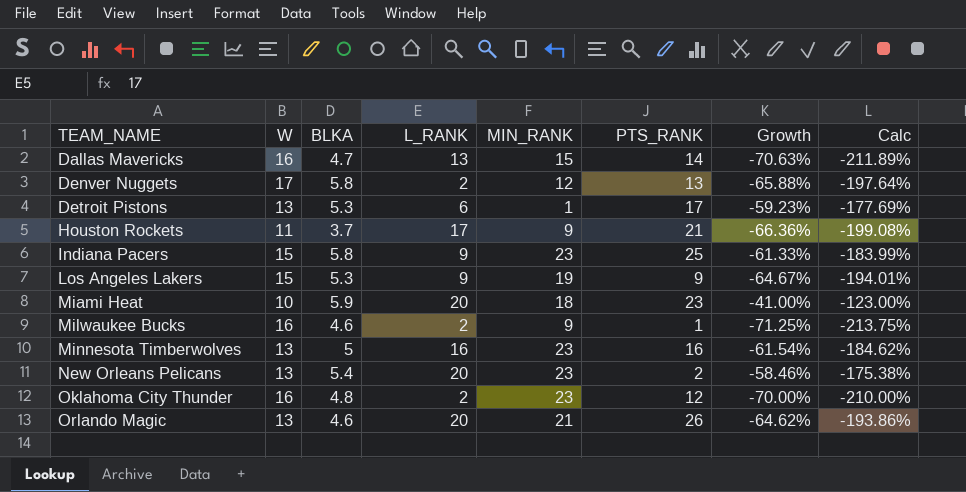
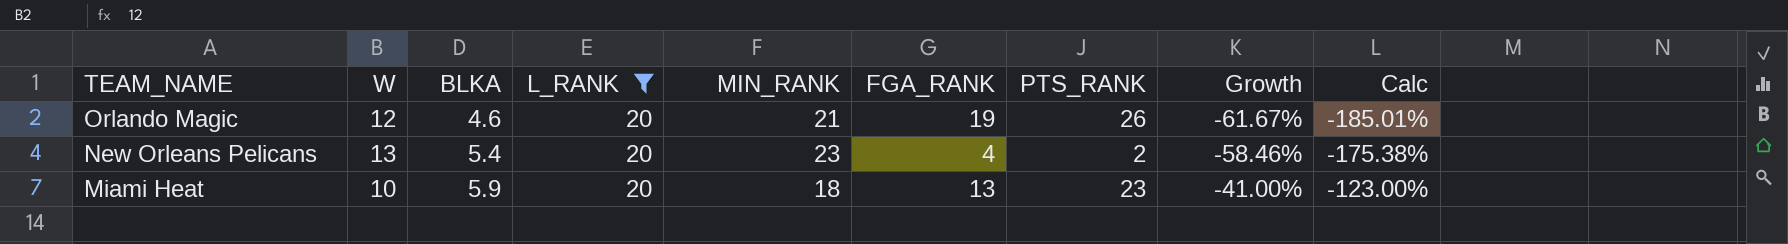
filter: none -> L_RANK = 20
row order: TEAM_NAME ascending -> TEAM_NAME descending
column FGA_RANK | position: none -> 6
Orlando Magic | W: 13 -> 12
Orlando Magic | Growth: -64.62% -> -61.67%
Orlando Magic | Calc: -193.86% -> -185.01%

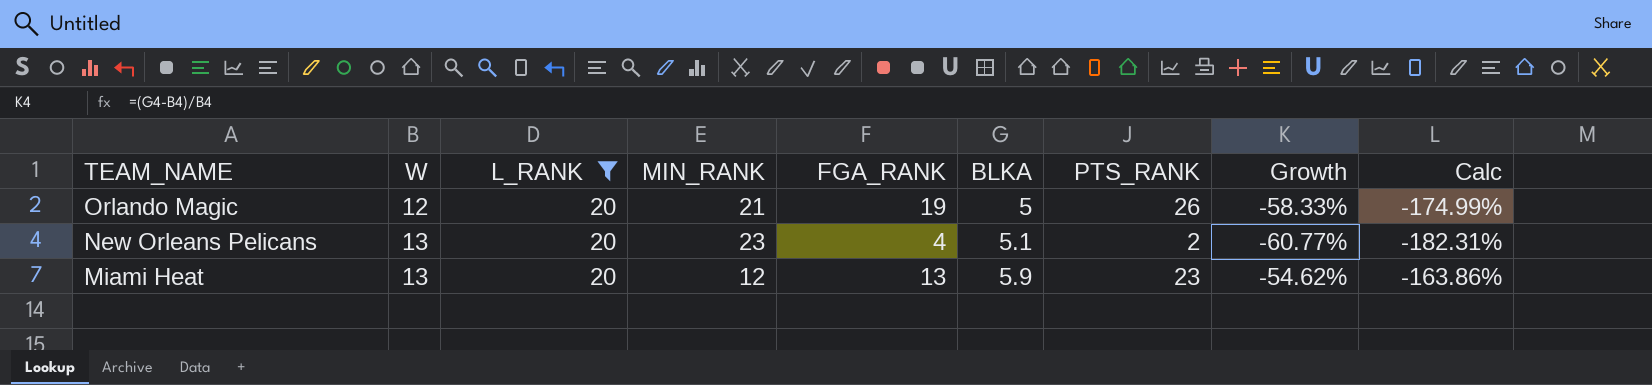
column BLKA | position: 3 -> 6
Orlando Magic | BLKA: 4.6 -> 5
Orlando Magic | Growth: -61.67% -> -58.33%
Orlando Magic | Calc: -185.01% -> -174.99%
New Orleans Pelicans | BLKA: 5.4 -> 5.1
New Orleans Pelicans | Growth: -58.46% -> -60.77%
New Orleans Pelicans | Calc: -175.38% -> -182.31%
Miami Heat | W: 10 -> 13
Miami Heat | MIN_RANK: 18 -> 12
Miami Heat | Growth: -41.00% -> -54.62%
Miami Heat | Calc: -123.00% -> -163.86%

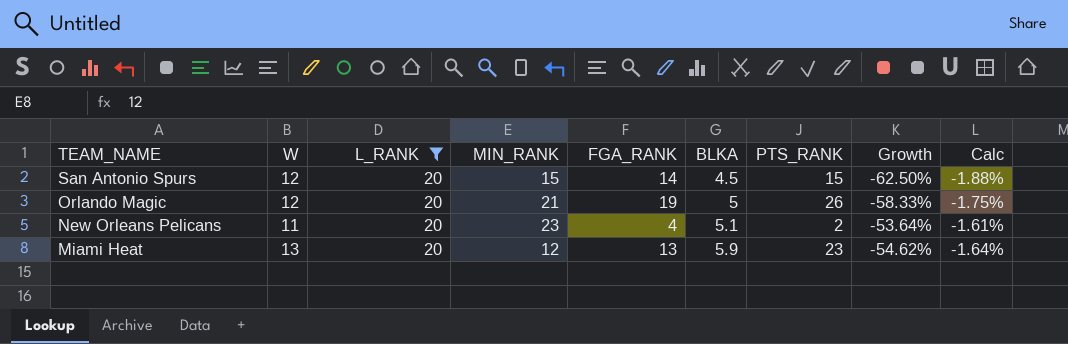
column Calc | formula: [Growth] * 3 -> [Growth] * 0.03
row San Antonio Spurs: none -> 12 | 20 | 15 | 14 | 4.5 | 15 | -62.50% | -1.88%
New Orleans Pelicans | W: 13 -> 11
New Orleans Pelicans | Growth: -60.77% -> -53.64%

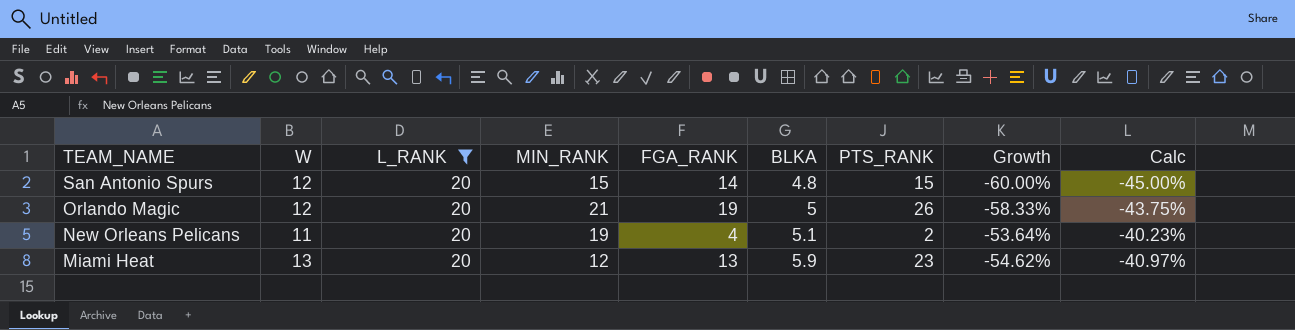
column Calc | formula: [Growth] * 0.03 -> [Growth] * 0.75
San Antonio Spurs | BLKA: 4.5 -> 4.8
San Antonio Spurs | Growth: -62.50% -> -60.00%
New Orleans Pelicans | MIN_RANK: 23 -> 19

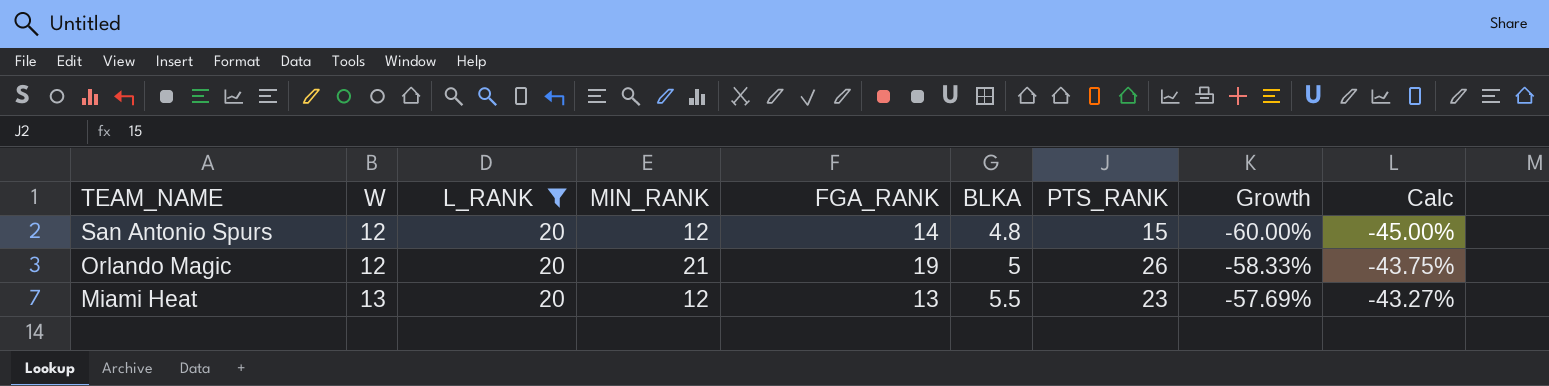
row New Orleans Pelicans: 11 | 20 | 19 | 4 | 5.1 | 2 | -53.64% | -40.23% -> none
San Antonio Spurs | MIN_RANK: 15 -> 12
Miami Heat | BLKA: 5.9 -> 5.5
Miami Heat | Growth: -54.62% -> -57.69%
Miami Heat | Calc: -40.97% -> -43.27%

